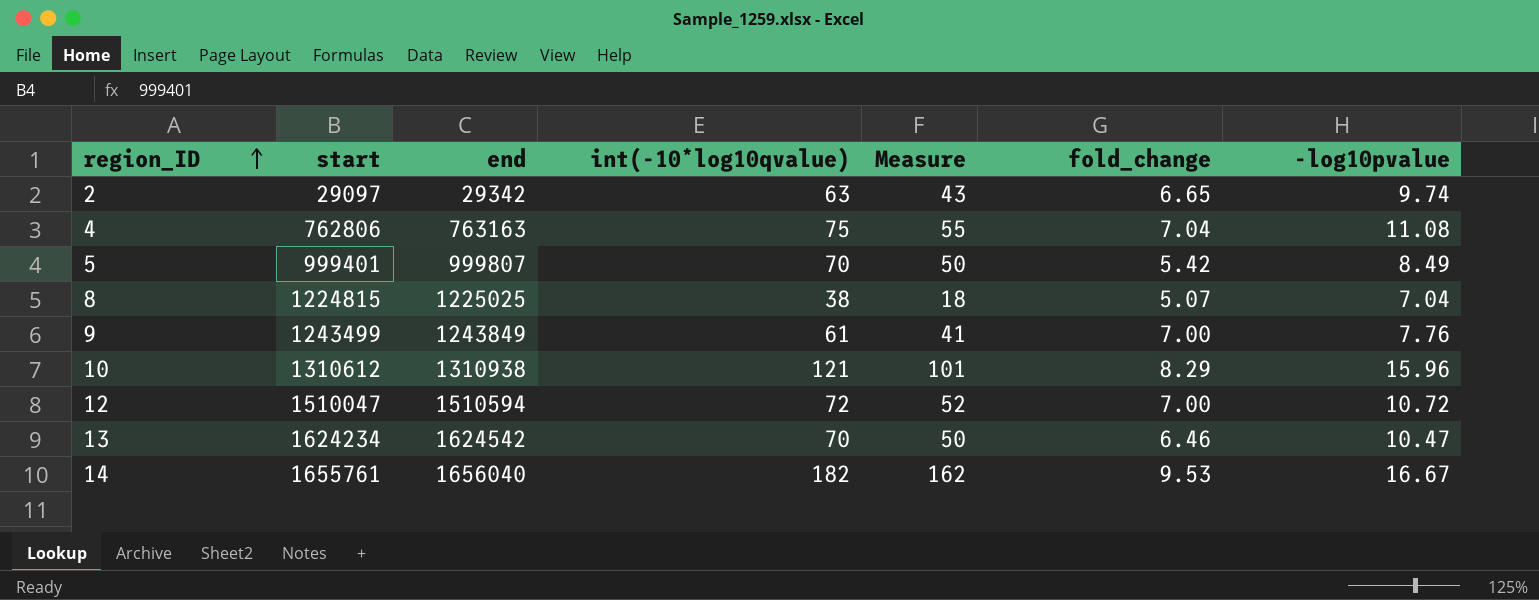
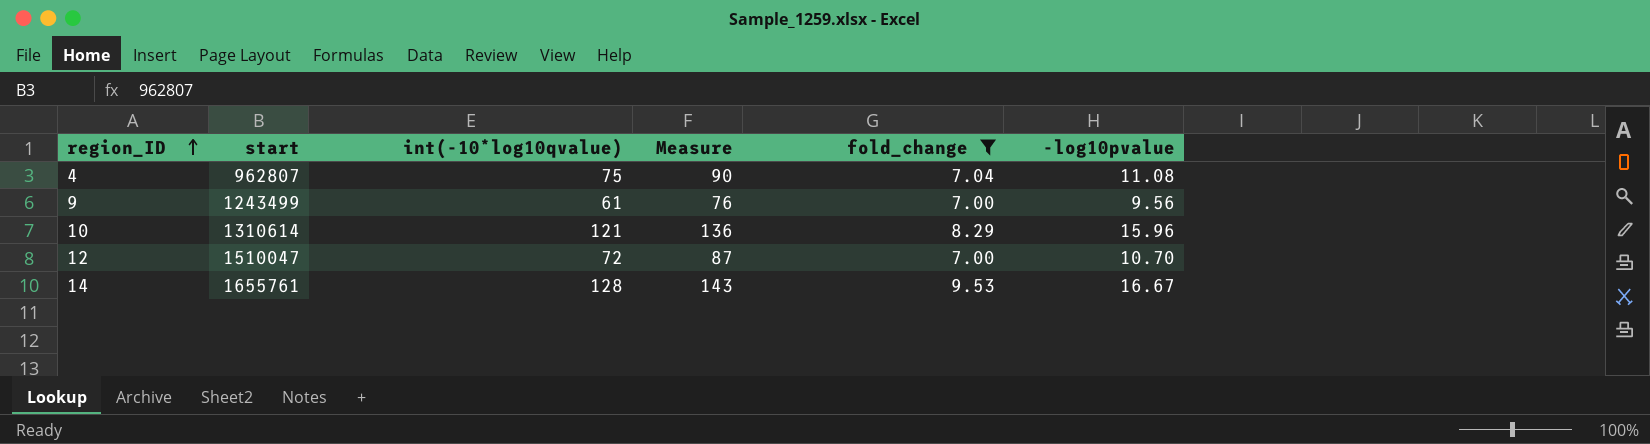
filter: none -> fold_change >= 7.00
column end | position: 3 -> none
column Measure | formula: [int(-10*log10qvalue)] - 20 -> [int(-10*log10qvalue)] + 15
4 | start: 762806 -> 962807
9 | -log10pvalue: 7.76 -> 9.56
10 | start: 1310612 -> 1310614
12 | -log10pvalue: 10.72 -> 10.70
14 | int(-10*log10qvalue): 182 -> 128

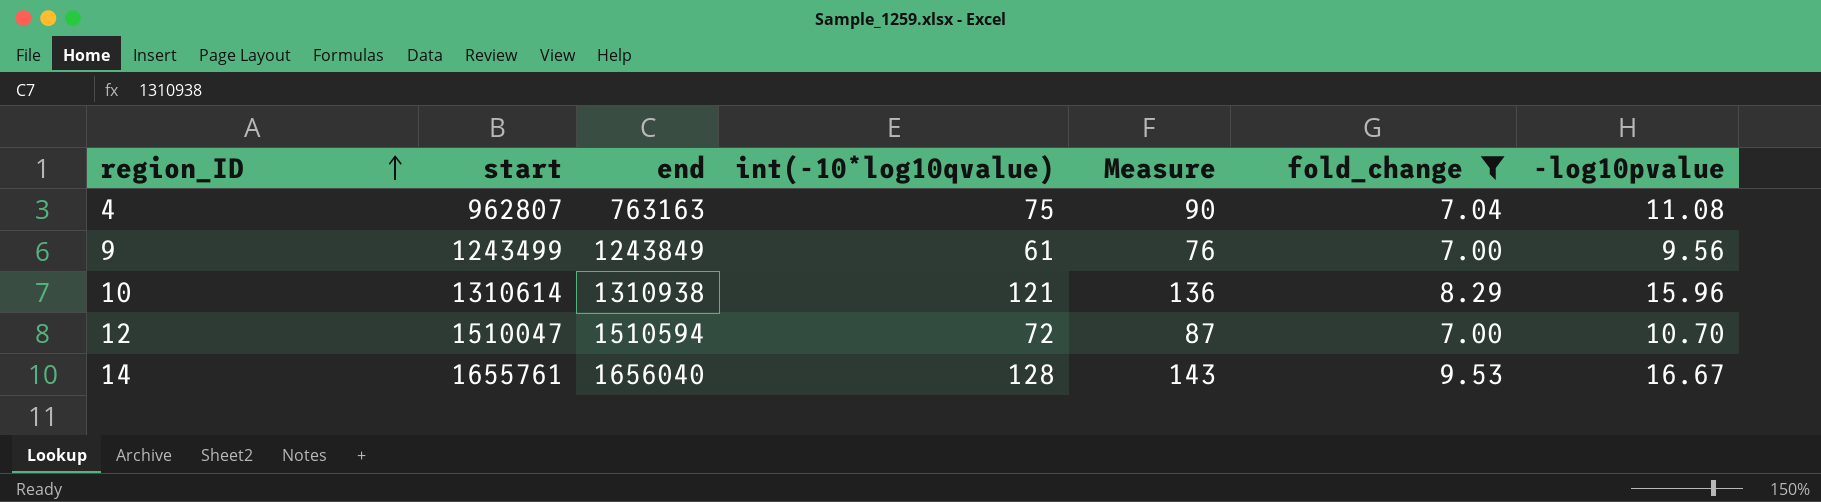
column end | position: none -> 3

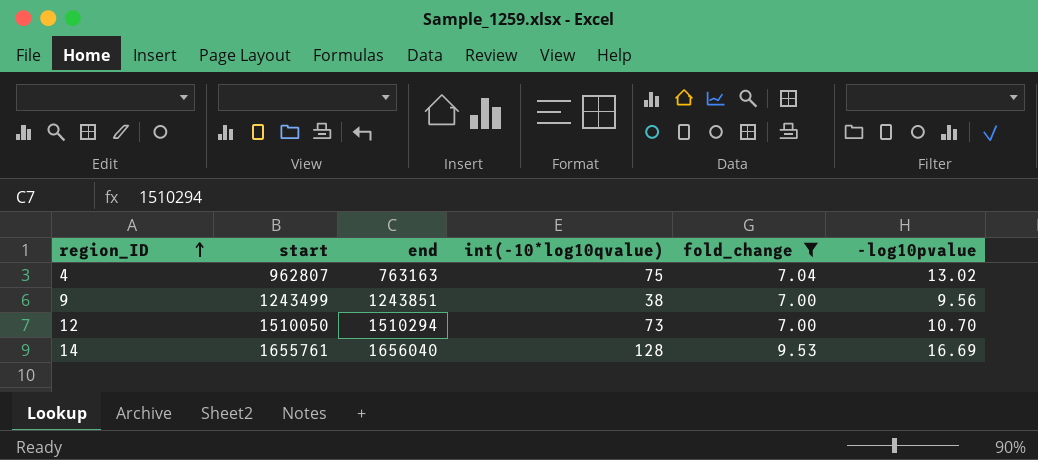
column Measure | formula: [int(-10*log10qvalue)] + 15 -> none
row 10: 1310614 | 1310938 | 121 | 136 | 8.29 | 15.96 -> none
4 | -log10pvalue: 11.08 -> 13.02
9 | end: 1243849 -> 1243851
9 | int(-10*log10qvalue): 61 -> 38
12 | start: 1510047 -> 1510050
12 | end: 1510594 -> 1510294
12 | int(-10*log10qvalue): 72 -> 73
14 | -log10pvalue: 16.67 -> 16.69

